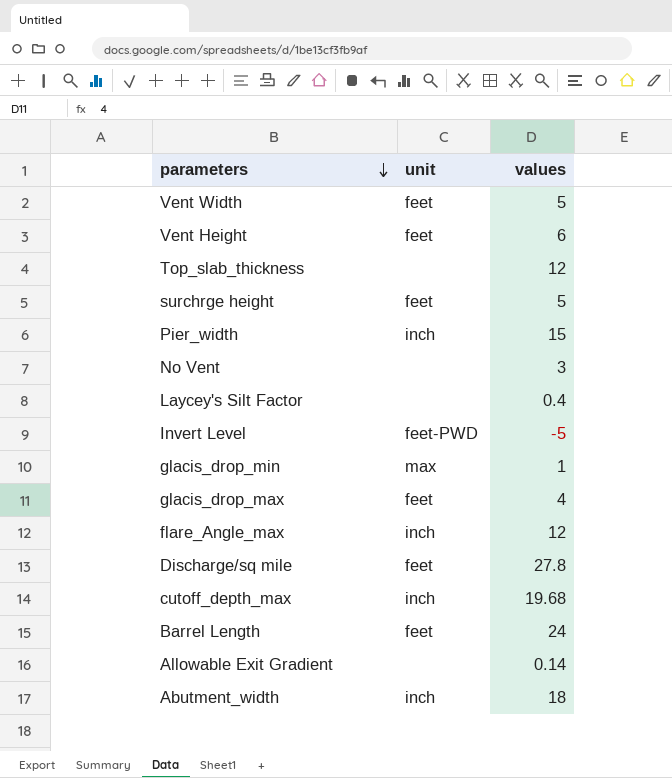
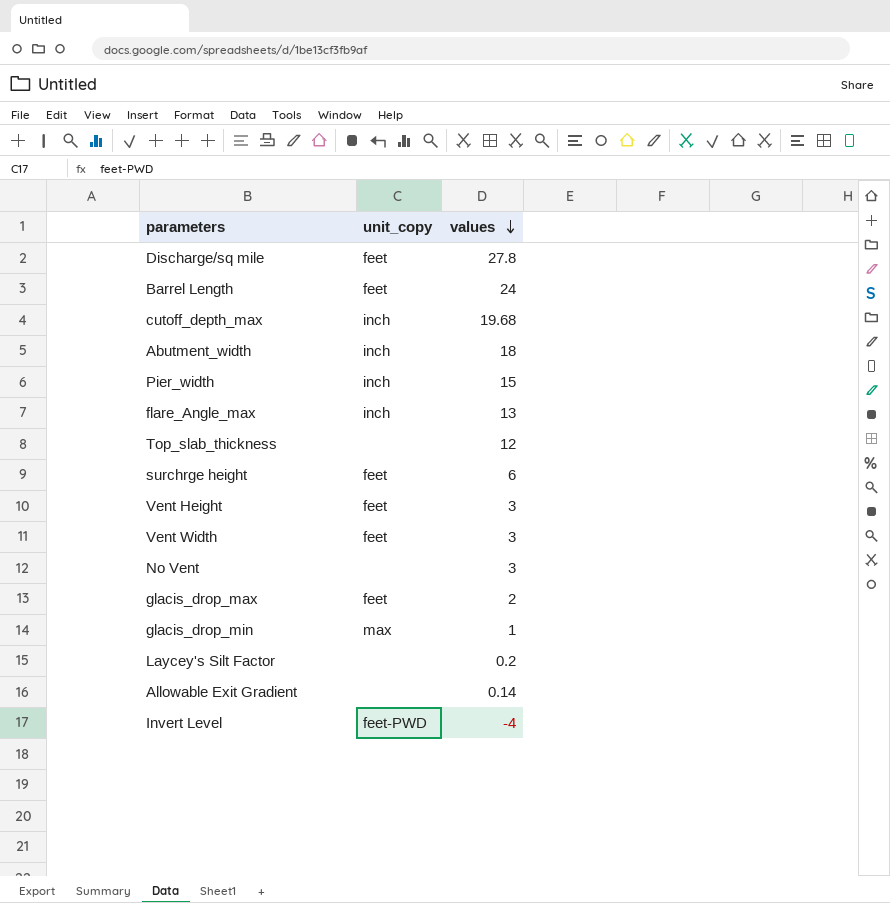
row order: parameters descending -> values descending
column name: unit -> unit_copy
flare_Angle_max | values: 12 -> 13
surchrge height | values: 5 -> 6
Vent Height | values: 6 -> 3
Vent Width | values: 5 -> 3
glacis_drop_max | values: 4 -> 2
Laycey's Silt Factor | values: 0.4 -> 0.2
Invert Level | values: -5 -> -4

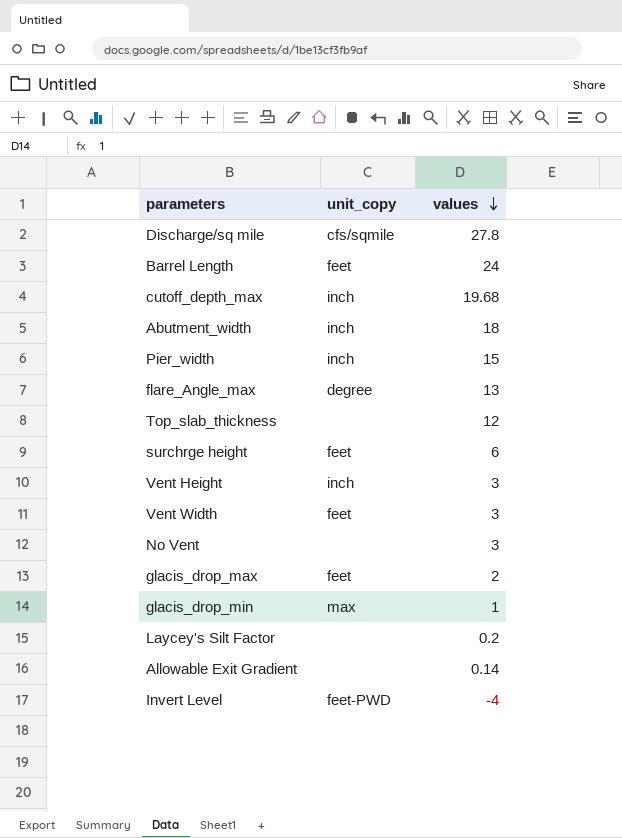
Discharge/sq mile | unit_copy: feet -> cfs/sqmile
flare_Angle_max | unit_copy: inch -> degree
Vent Height | unit_copy: feet -> inch

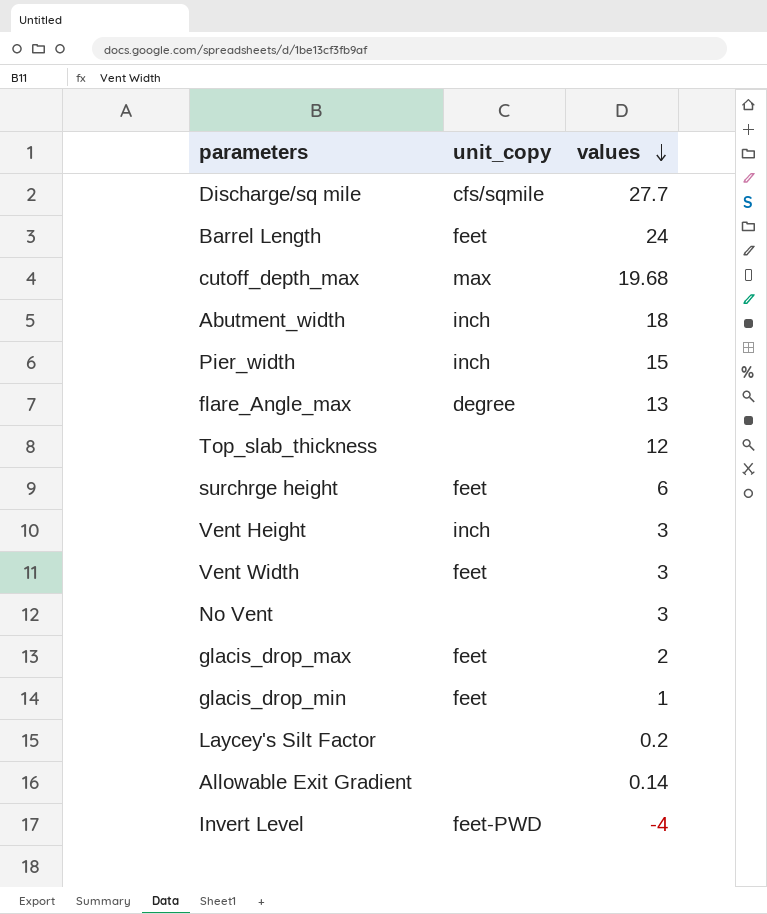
Discharge/sq mile | values: 27.8 -> 27.7
cutoff_depth_max | unit_copy: inch -> max
glacis_drop_min | unit_copy: max -> feet

